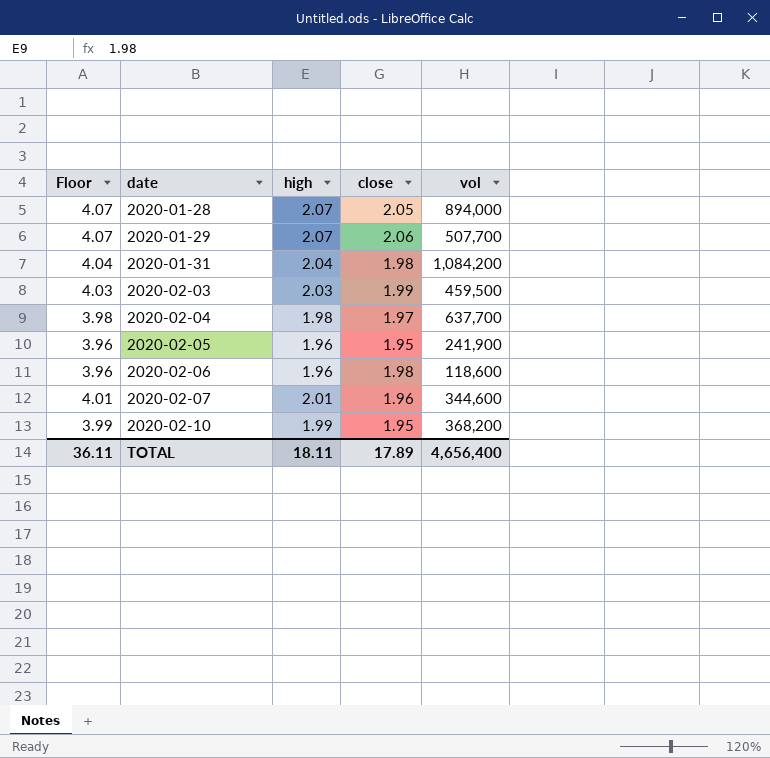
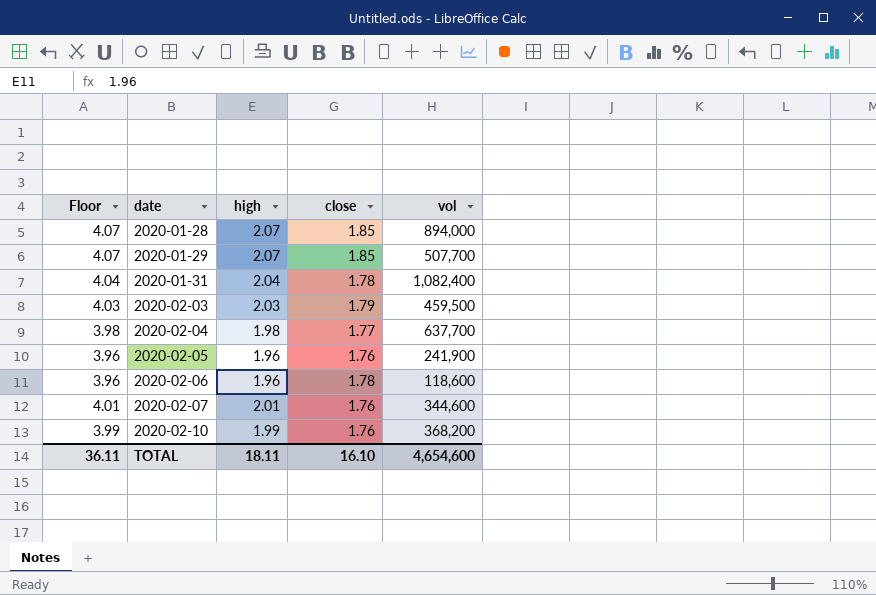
2020-01-28 | close: 2.05 -> 1.85
2020-01-29 | close: 2.06 -> 1.85
2020-01-31 | close: 1.98 -> 1.78
2020-01-31 | vol: 1,084,200 -> 1,082,400
2020-02-03 | close: 1.99 -> 1.79
2020-02-04 | close: 1.97 -> 1.77
2020-02-05 | close: 1.95 -> 1.76
2020-02-06 | close: 1.98 -> 1.78
2020-02-07 | close: 1.96 -> 1.76
2020-02-10 | close: 1.95 -> 1.76
TOTAL | close: 17.89 -> 16.10
TOTAL | vol: 4,656,400 -> 4,654,600

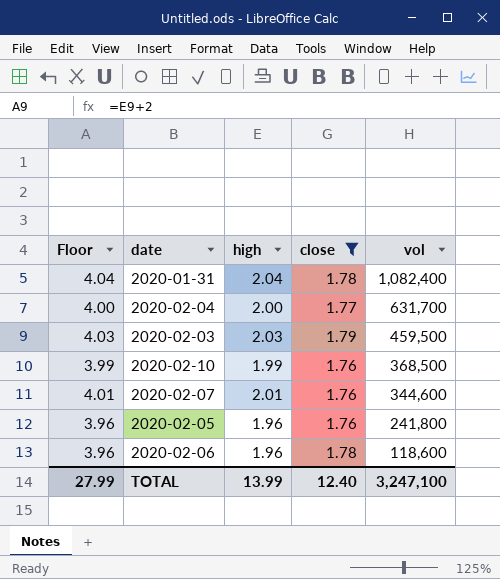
filter: none -> close != 1.85
row order: date ascending -> vol descending
2020-02-04 | Floor: 3.98 -> 4.00
2020-02-04 | high: 1.98 -> 2.00
2020-02-04 | vol: 637,700 -> 631,700
2020-02-10 | vol: 368,200 -> 368,500
2020-02-05 | vol: 241,900 -> 241,800
TOTAL | Floor: 36.11 -> 27.99
TOTAL | high: 18.11 -> 13.99
TOTAL | close: 16.10 -> 12.40
TOTAL | vol: 4,654,600 -> 3,247,100

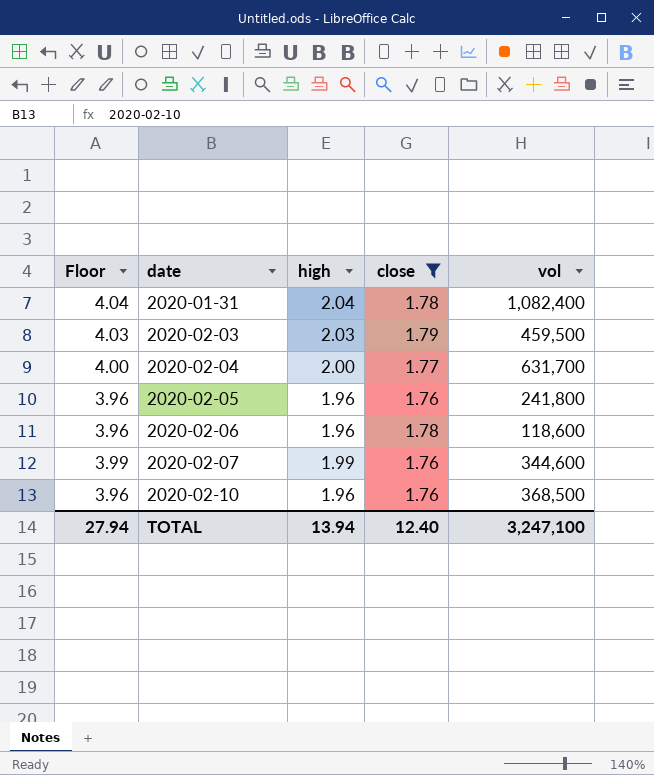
row order: vol descending -> date ascending
2020-02-07 | Floor: 4.01 -> 3.99
2020-02-07 | high: 2.01 -> 1.99
2020-02-10 | Floor: 3.99 -> 3.96
2020-02-10 | high: 1.99 -> 1.96
TOTAL | Floor: 27.99 -> 27.94
TOTAL | high: 13.99 -> 13.94

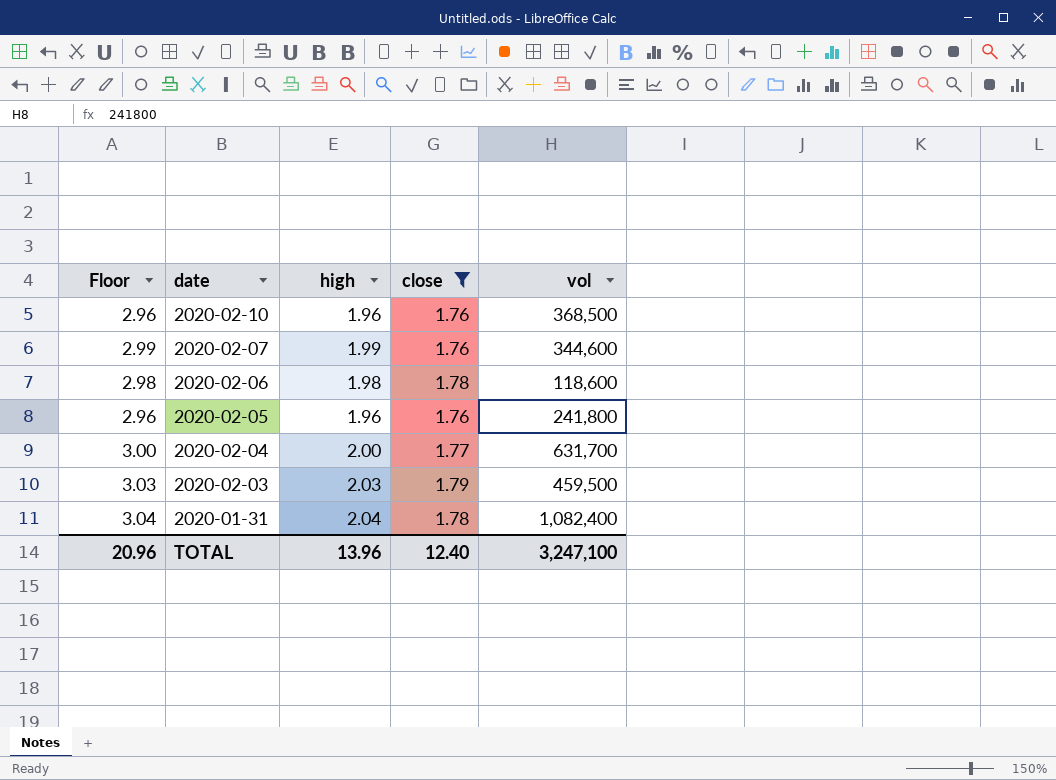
row order: date ascending -> date descending
column Floor | formula: [high] + 2 -> [high] + 1
2020-02-06 | high: 1.96 -> 1.98
TOTAL | Floor: 27.94 -> 20.96
TOTAL | high: 13.94 -> 13.96

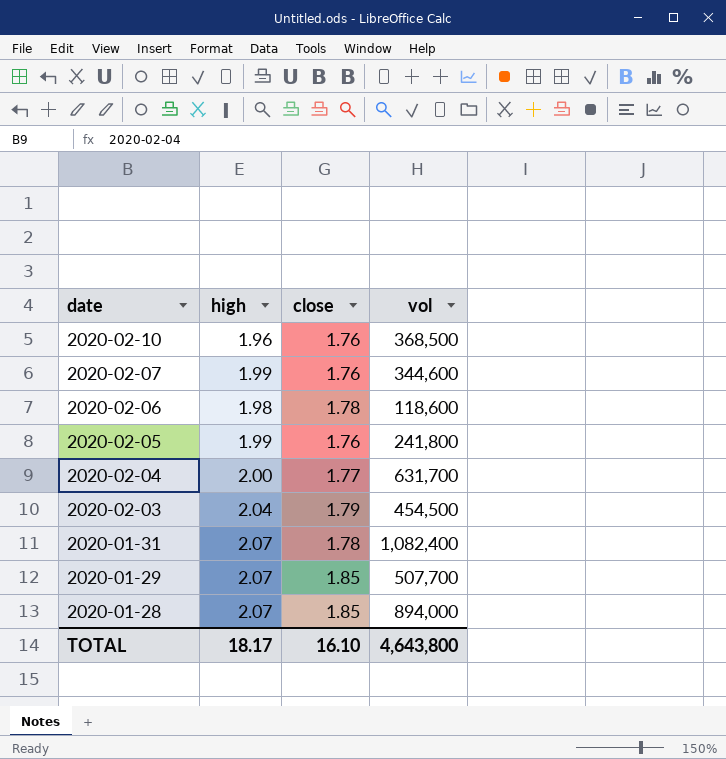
filter: close != 1.85 -> none
column Floor | formula: [high] + 1 -> none
2020-02-05 | high: 1.96 -> 1.99
2020-02-03 | high: 2.03 -> 2.04
2020-02-03 | vol: 459,500 -> 454,500
2020-01-31 | high: 2.04 -> 2.07
TOTAL | high: 13.96 -> 18.17
TOTAL | close: 12.40 -> 16.10
TOTAL | vol: 3,247,100 -> 4,643,800

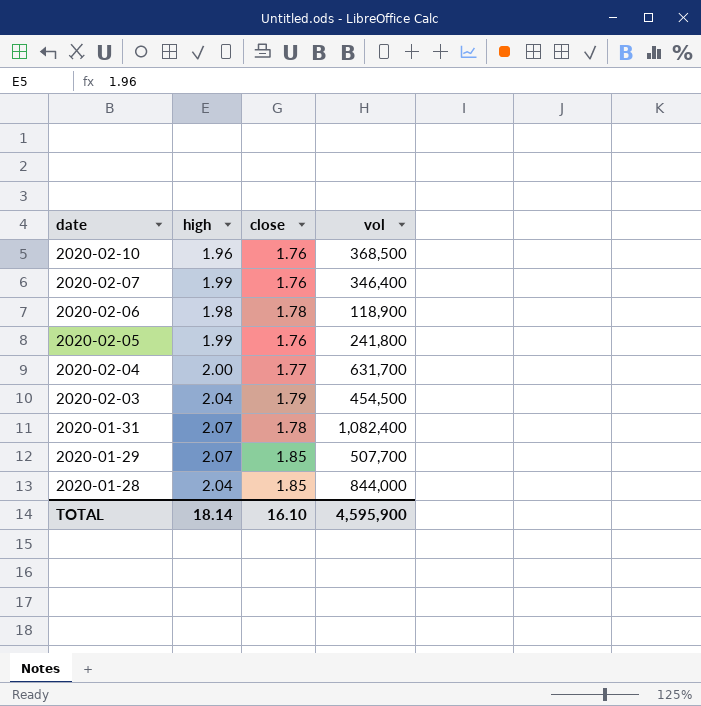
2020-02-07 | vol: 344,600 -> 346,400
2020-02-06 | vol: 118,600 -> 118,900
2020-01-28 | high: 2.07 -> 2.04
2020-01-28 | vol: 894,000 -> 844,000
TOTAL | high: 18.17 -> 18.14
TOTAL | vol: 4,643,800 -> 4,595,900

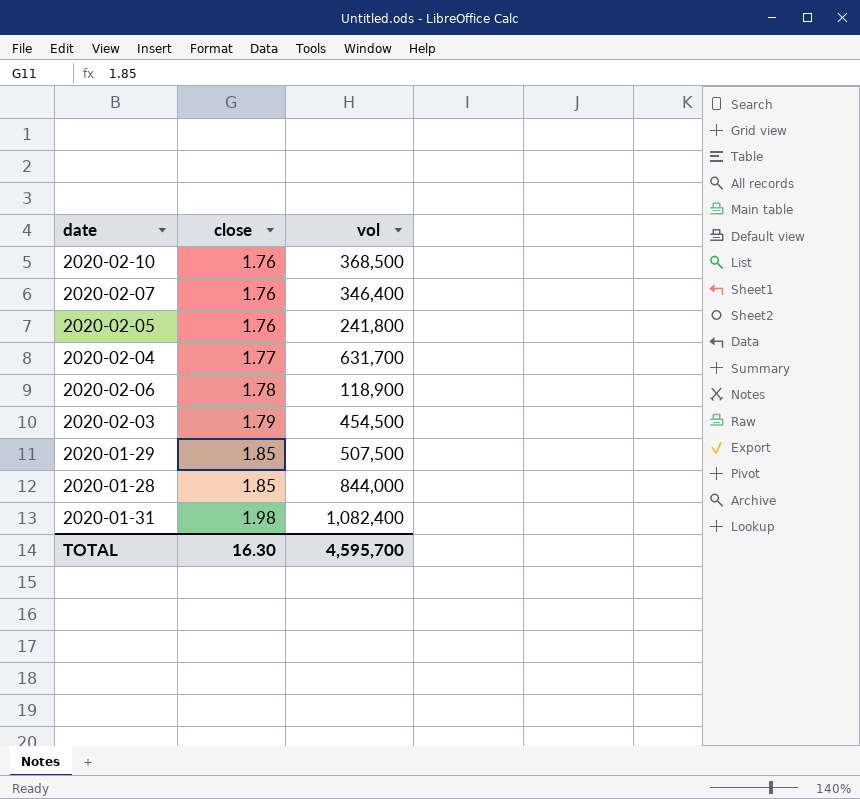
row order: date descending -> close ascending
column high | position: 2 -> none
2020-01-29 | vol: 507,700 -> 507,500
2020-01-31 | close: 1.78 -> 1.98
TOTAL | close: 16.10 -> 16.30
TOTAL | vol: 4,595,900 -> 4,595,700

